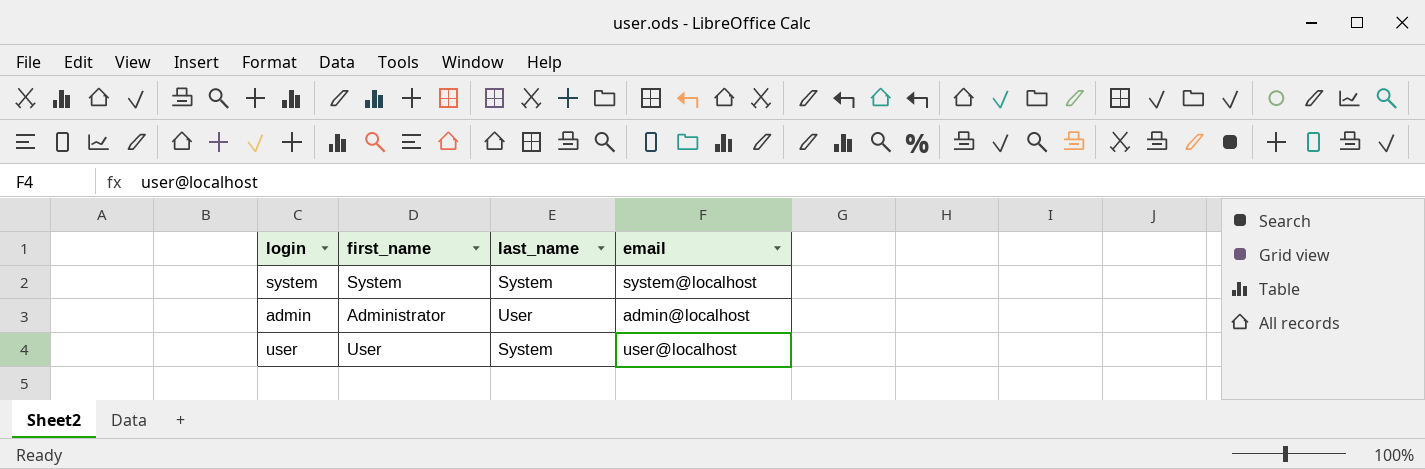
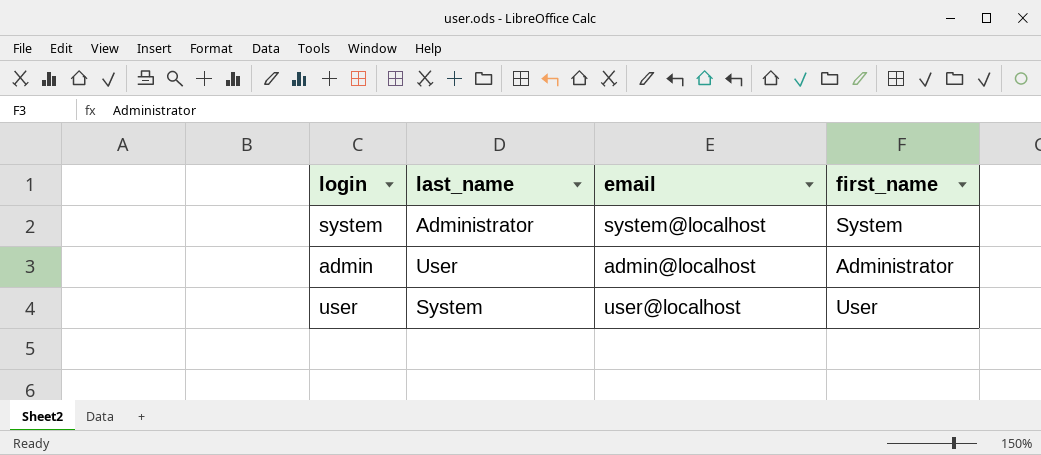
column first_name | position: 2 -> 4
system | last_name: System -> Administrator

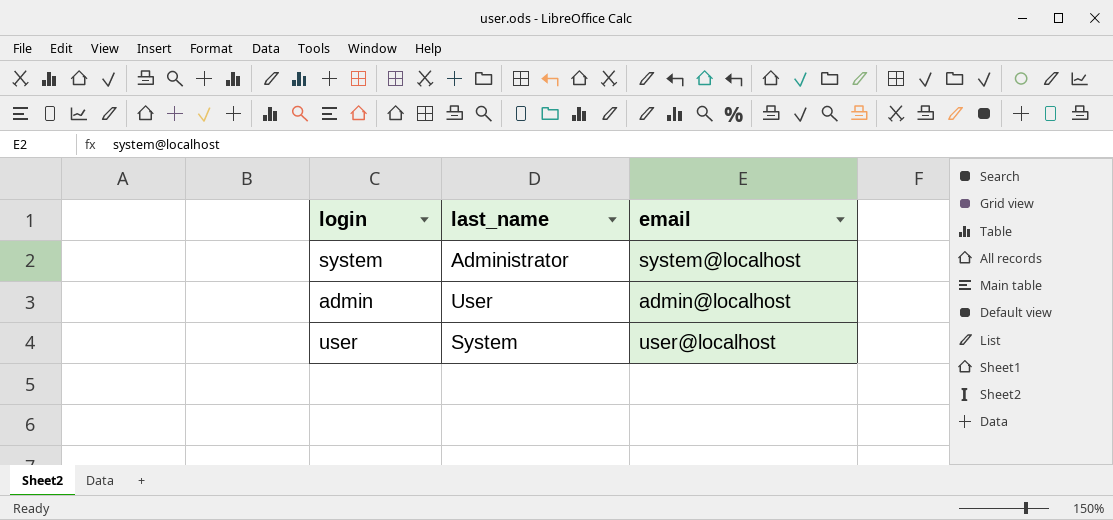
column first_name | position: 4 -> none

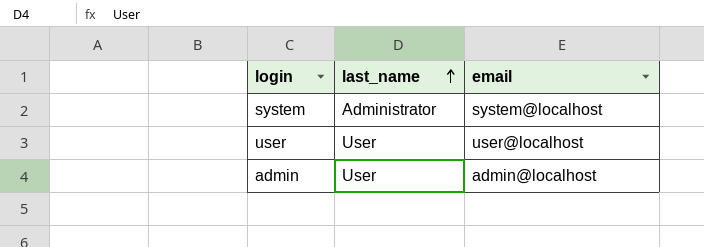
row order: none -> last_name ascending
user | last_name: System -> User

